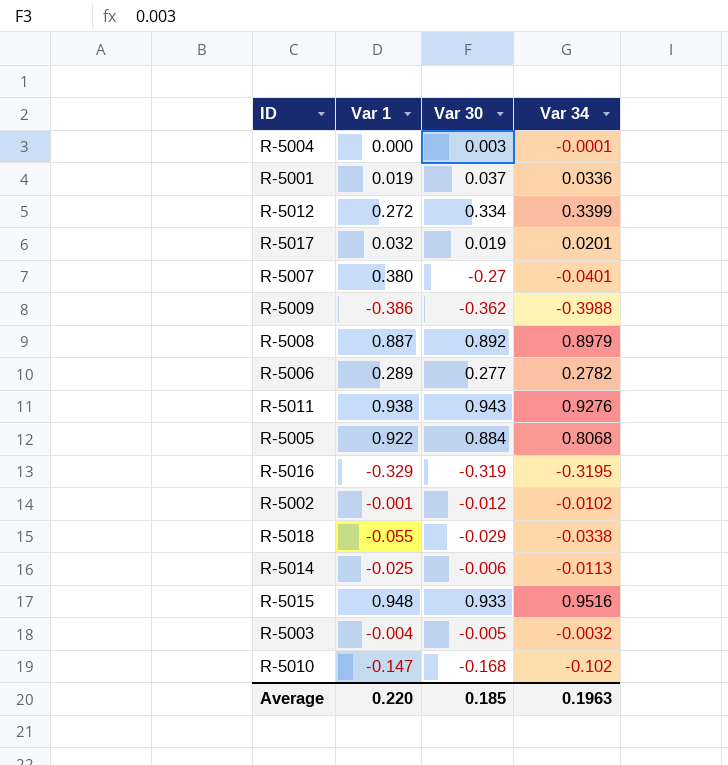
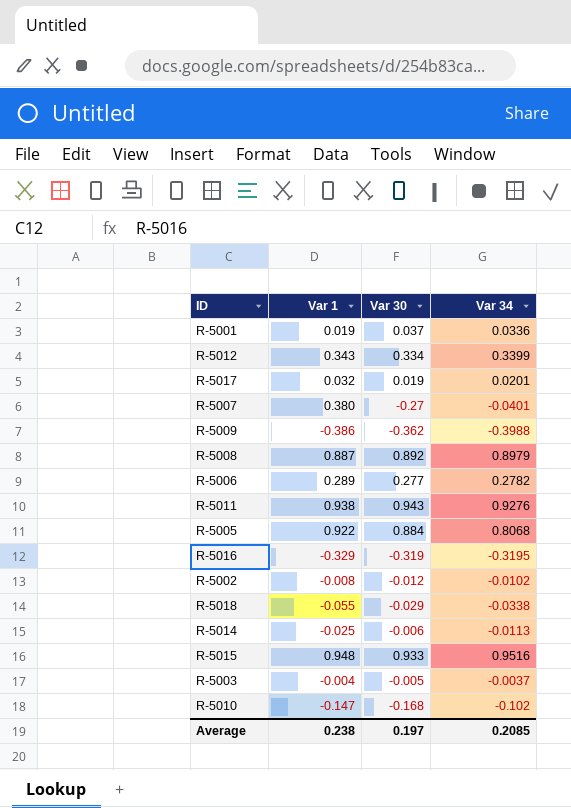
row R-5004: 0.000 | 0.003 | -0.0001 -> none
R-5012 | Var 1: 0.272 -> 0.343
R-5002 | Var 1: -0.001 -> -0.008
R-5003 | Var 34: -0.0032 -> -0.0037
Average | Var 1: 0.220 -> 0.238
Average | Var 30: 0.185 -> 0.197
Average | Var 34: 0.1963 -> 0.2085

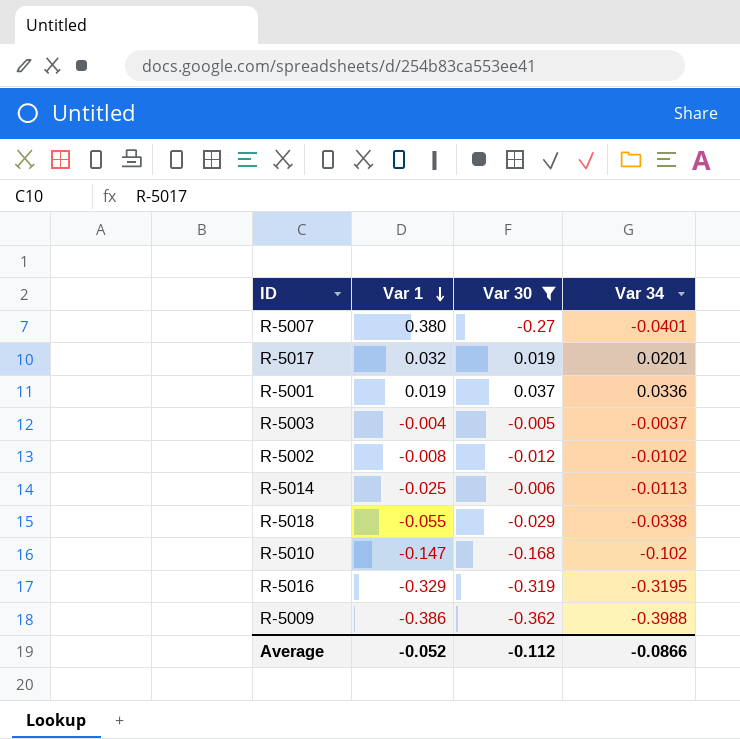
filter: none -> Var 30 <= 0.037
row order: none -> Var 1 descending
Average | Var 1: 0.238 -> -0.052
Average | Var 30: 0.197 -> -0.112
Average | Var 34: 0.2085 -> -0.0866

